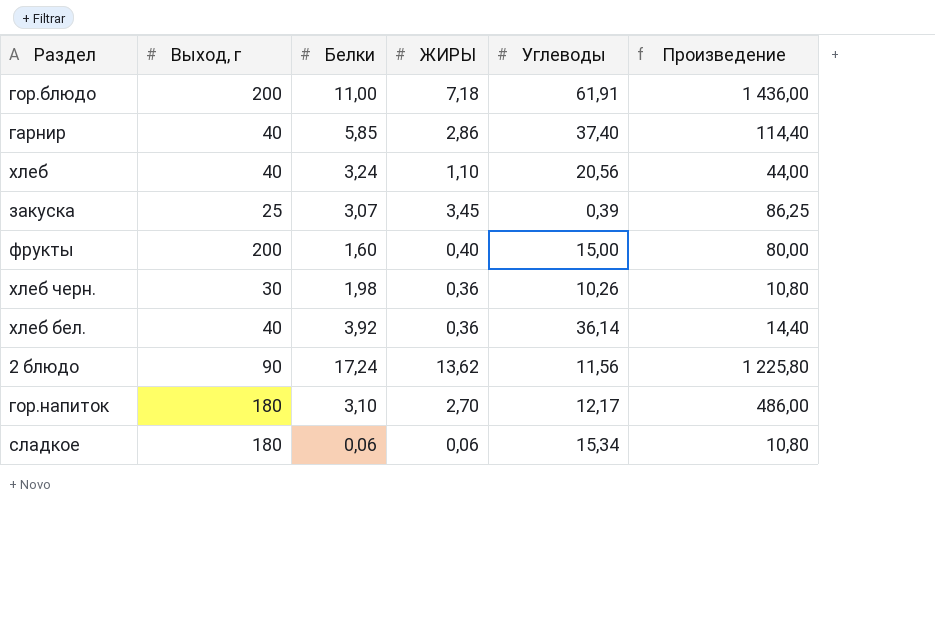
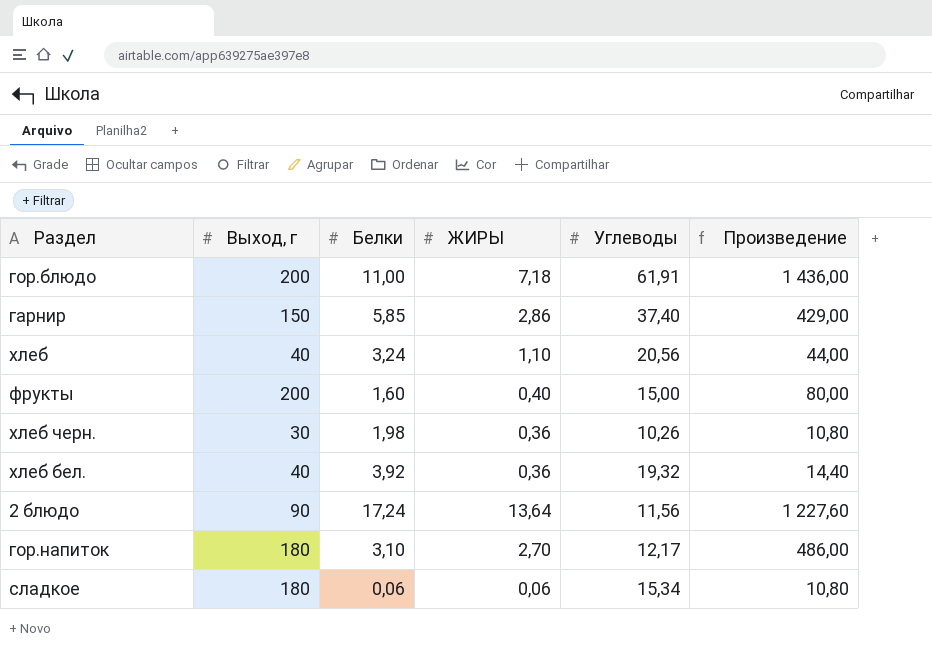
row закуска: 25 | 3,07 | 3,45 | 0,39 | 86,25 -> none
гарнир | Выход, г: 40 -> 150
гарнир | Произведение: 114,40 -> 429,00
хлеб бел. | Углеводы: 36,14 -> 19,32
2 блюдо | ЖИРЫ: 13,62 -> 13,64
2 блюдо | Произведение: 1 225,80 -> 1 227,60

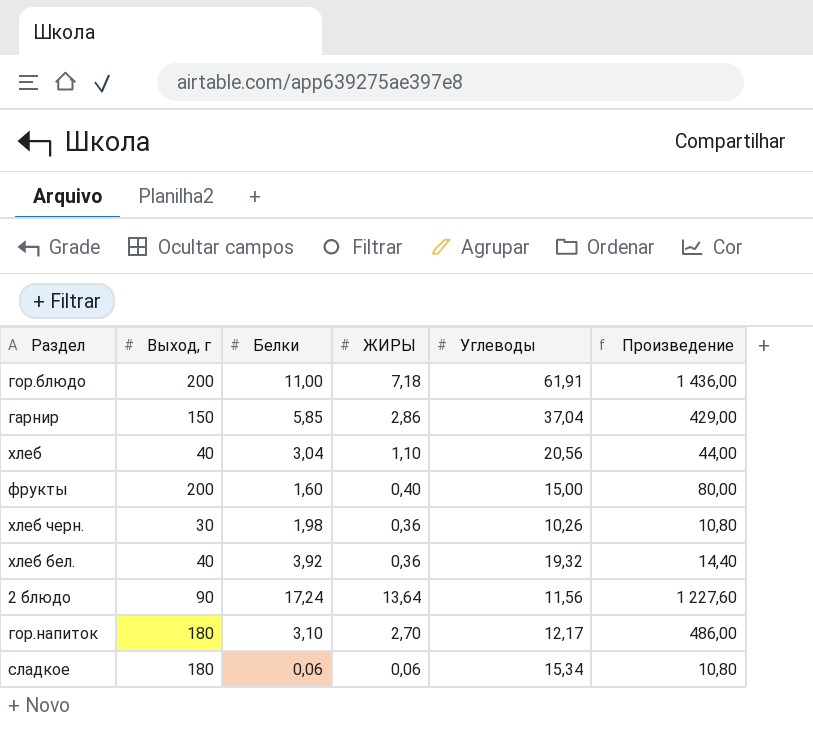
гарнир | Углеводы: 37,40 -> 37,04
хлеб | Белки: 3,24 -> 3,04

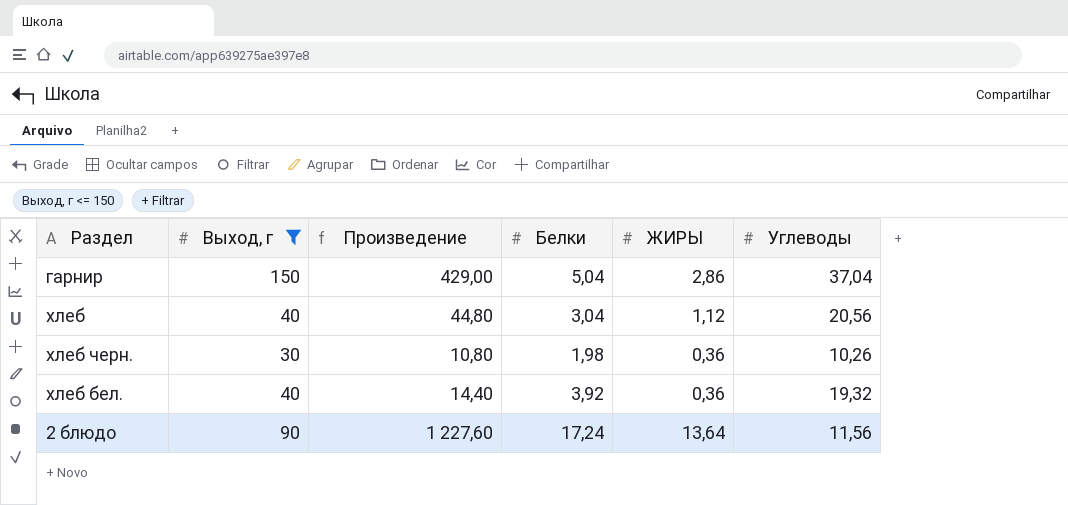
filter: none -> Выход, г <= 150
column Произведение | position: 6 -> 3
гарнир | Белки: 5,85 -> 5,04
хлеб | Произведение: 44,00 -> 44,80
хлеб | ЖИРЫ: 1,10 -> 1,12

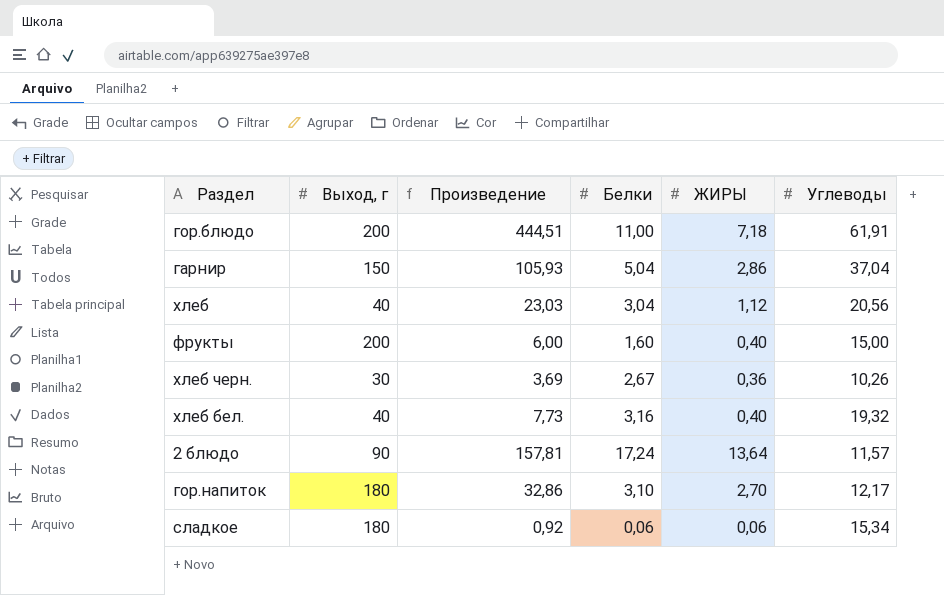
filter: Выход, г <= 150 -> none
column Произведение | formula: [Выход, г] * [ЖИРЫ] -> [ЖИРЫ] * [Углеводы]
хлеб черн. | Белки: 1,98 -> 2,67
хлеб бел. | Белки: 3,92 -> 3,16
хлеб бел. | ЖИРЫ: 0,36 -> 0,40
2 блюдо | Углеводы: 11,56 -> 11,57

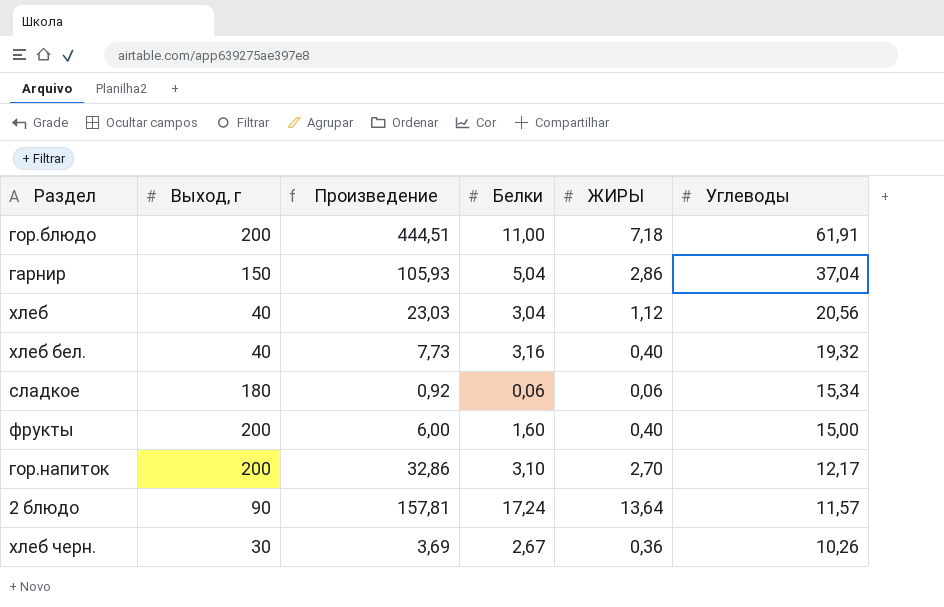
row order: none -> Углеводы descending
гор.напиток | Выход, г: 180 -> 200

